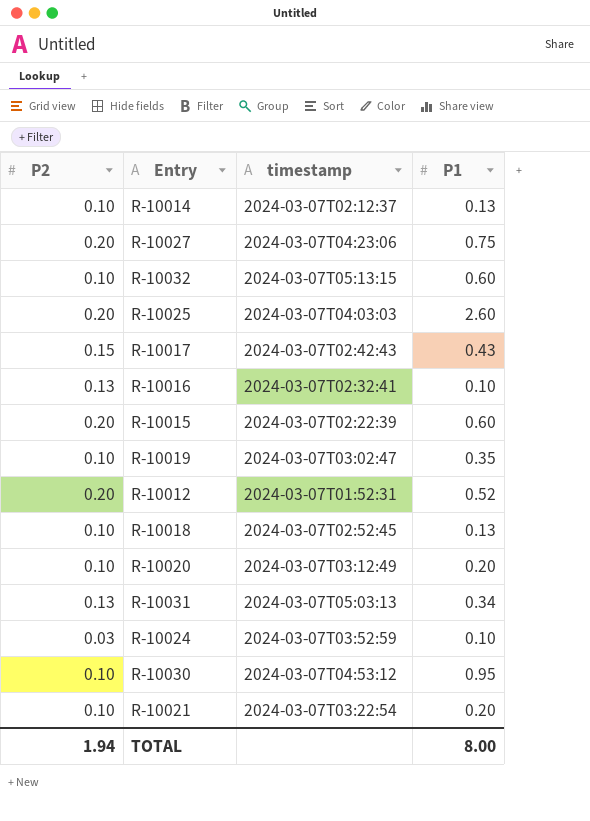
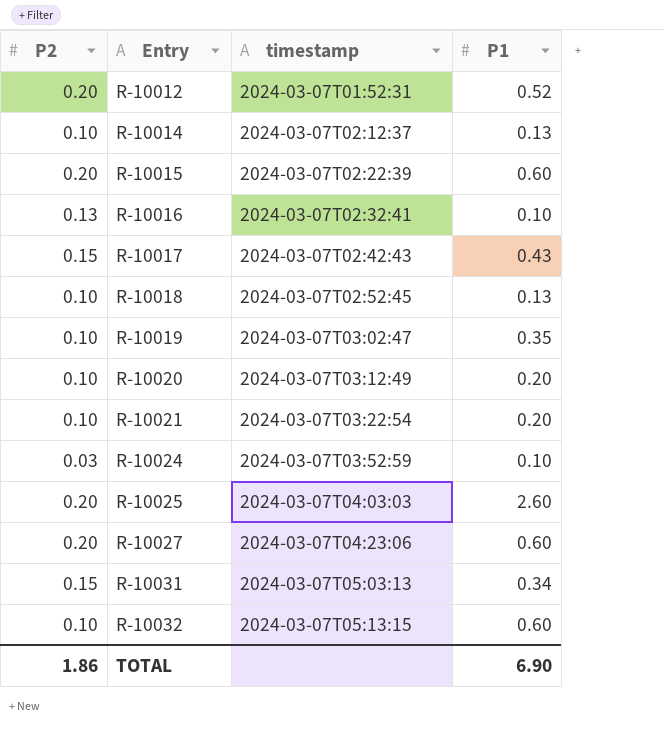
row order: none -> Entry ascending
row R-10030: 0.10 | 2024-03-07T04:53:12 | 0.95 -> none
R-10027 | P1: 0.75 -> 0.60
R-10031 | P2: 0.13 -> 0.15
TOTAL | P2: 1.94 -> 1.86
TOTAL | P1: 8.00 -> 6.90

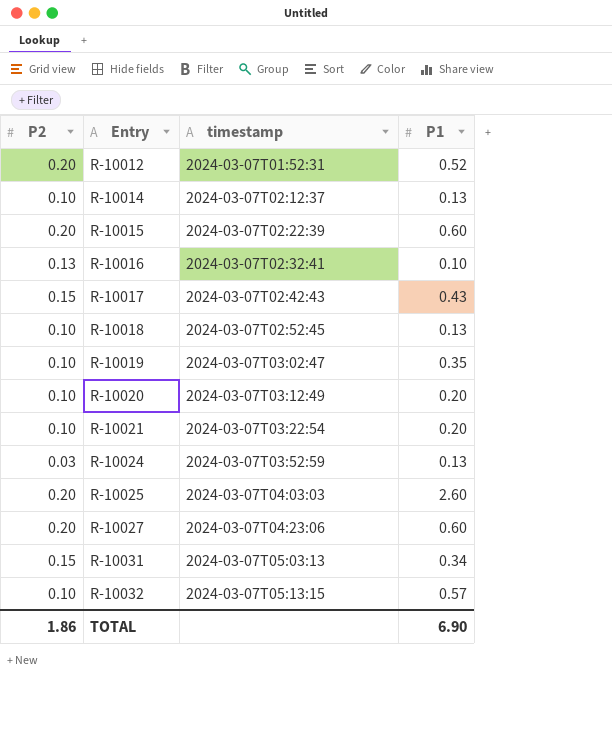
R-10024 | P1: 0.10 -> 0.13
R-10032 | P1: 0.60 -> 0.57

